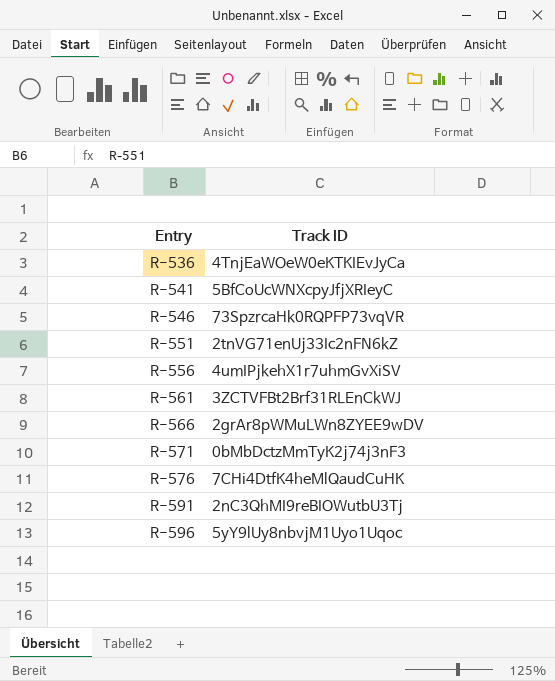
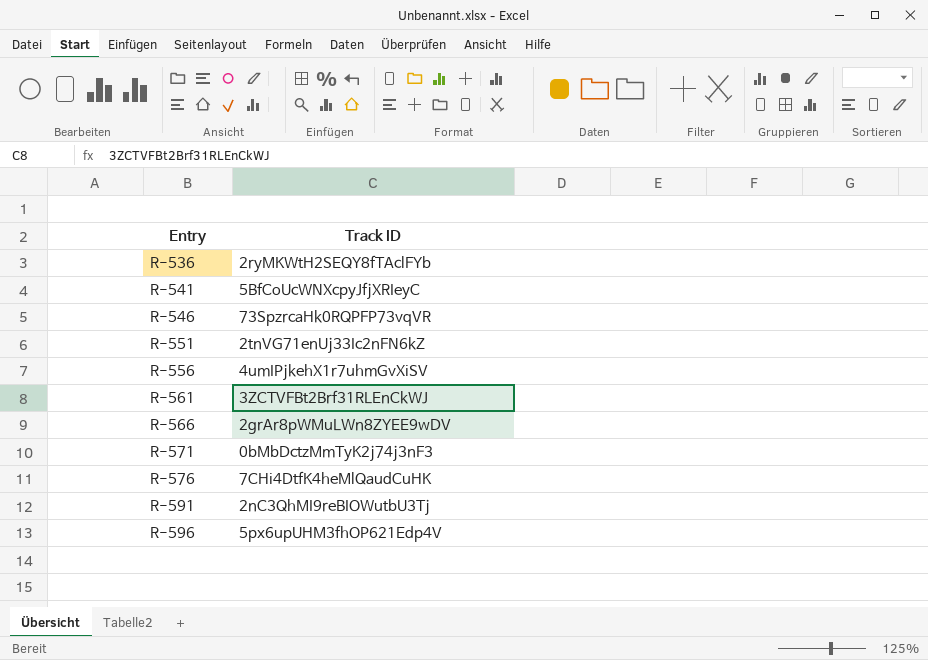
R-536 | Track ID: 4TnjEaWOeW0eKTKIEvJyCa -> 2ryMKWtH2SEQY8fTAclFYb
R-596 | Track ID: 5yY9lUy8nbvjM1Uyo1Uqoc -> 5px6upUHM3fhOP621Edp4V

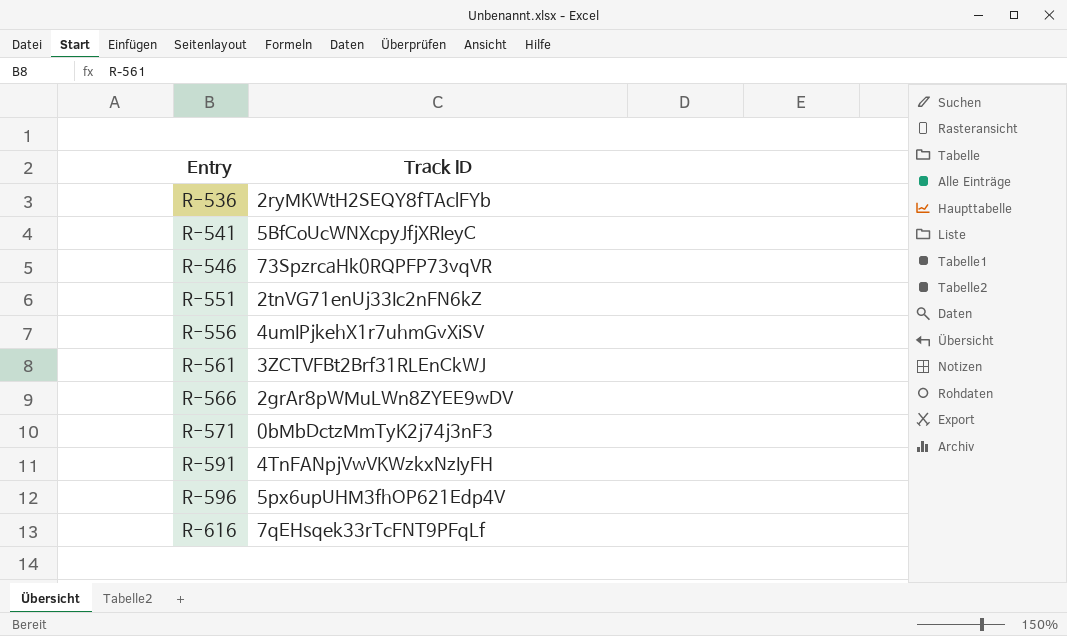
row R-576: 7CHi4DtfK4heMlQaudCuHK -> none
R-591 | Track ID: 2nC3QhMI9reBIOWutbU3Tj -> 4TnFANpjVwVKWzkxNzIyFH
row R-616: none -> 7qEHsqek33rTcFNT9PFqLf

